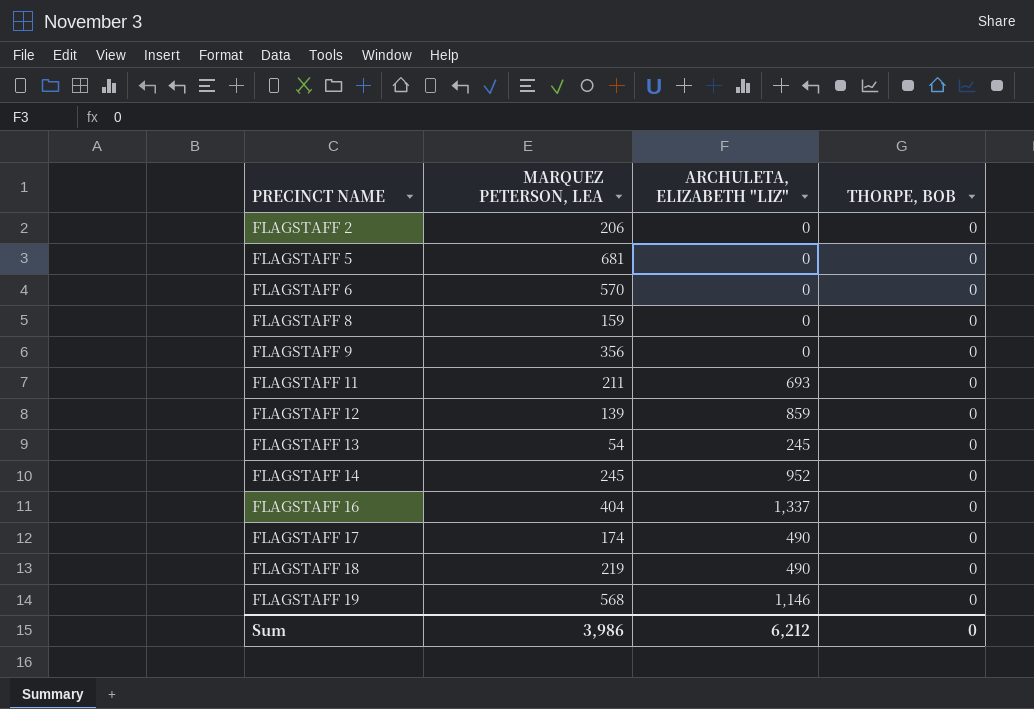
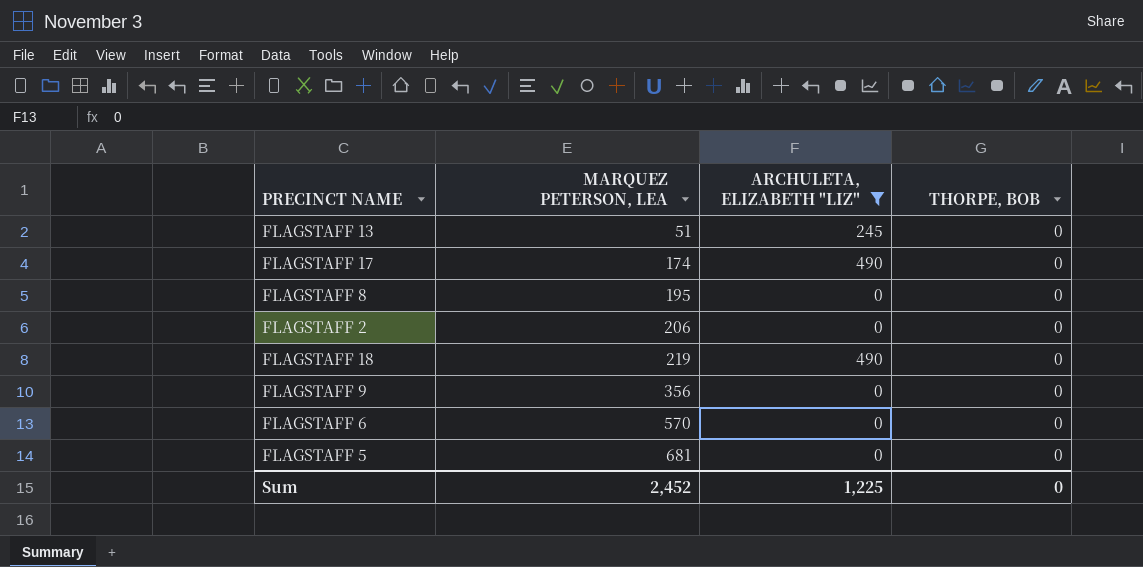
filter: none -> ARCHULETA, ELIZABETH "LIZ" <= 490
row order: PRECINCT NAME ascending -> MARQUEZ PETERSON, LEA ascending
FLAGSTAFF 13 | MARQUEZ PETERSON, LEA: 54 -> 51
FLAGSTAFF 8 | MARQUEZ PETERSON, LEA: 159 -> 195
Sum | MARQUEZ PETERSON, LEA: 3,986 -> 2,452
Sum | ARCHULETA, ELIZABETH "LIZ": 6,212 -> 1,225

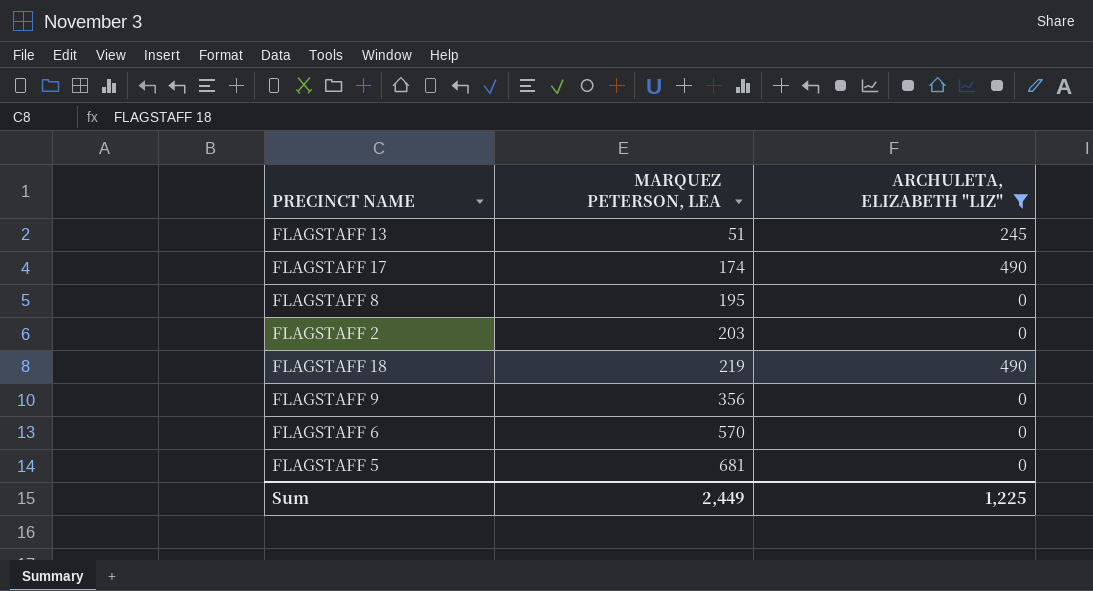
column THORPE, BOB | position: 4 -> none
FLAGSTAFF 2 | MARQUEZ PETERSON, LEA: 206 -> 203
Sum | MARQUEZ PETERSON, LEA: 2,452 -> 2,449

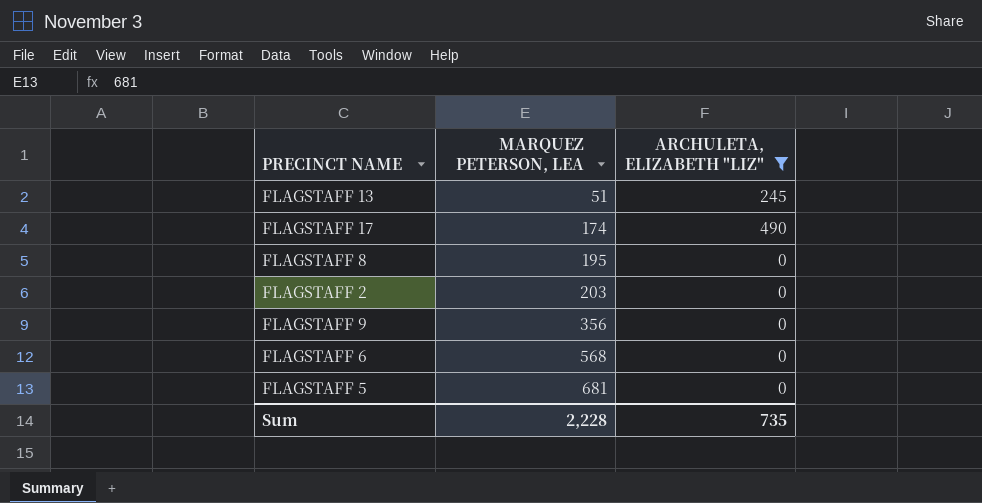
row FLAGSTAFF 18: 219 | 490 -> none
FLAGSTAFF 6 | MARQUEZ PETERSON, LEA: 570 -> 568
Sum | MARQUEZ PETERSON, LEA: 2,449 -> 2,228
Sum | ARCHULETA, ELIZABETH "LIZ": 1,225 -> 735

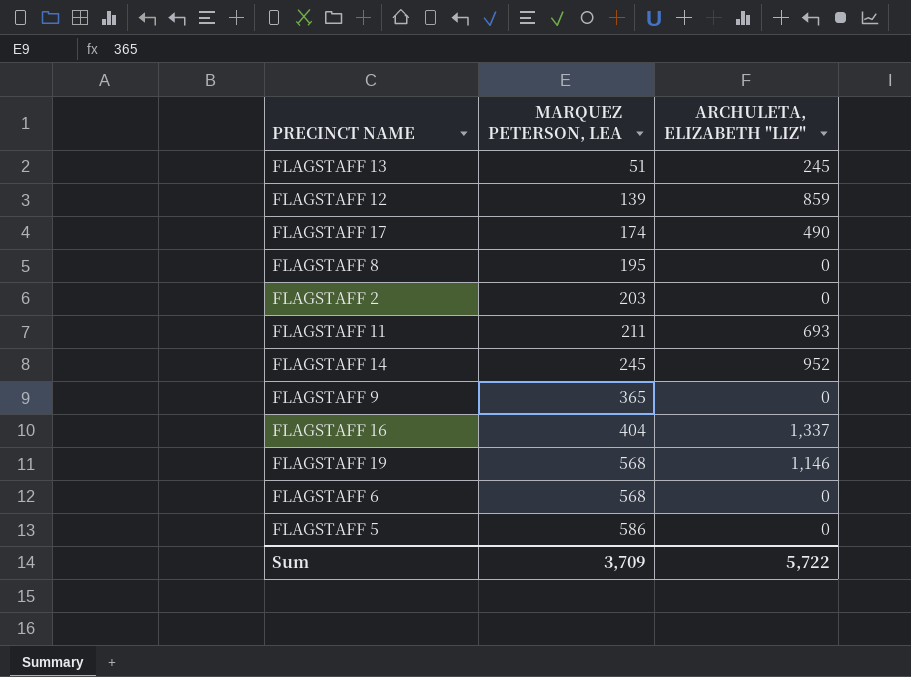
filter: ARCHULETA, ELIZABETH "LIZ" <= 490 -> none
FLAGSTAFF 9 | MARQUEZ PETERSON, LEA: 356 -> 365
FLAGSTAFF 5 | MARQUEZ PETERSON, LEA: 681 -> 586
Sum | MARQUEZ PETERSON, LEA: 2,228 -> 3,709
Sum | ARCHULETA, ELIZABETH "LIZ": 735 -> 5,722

